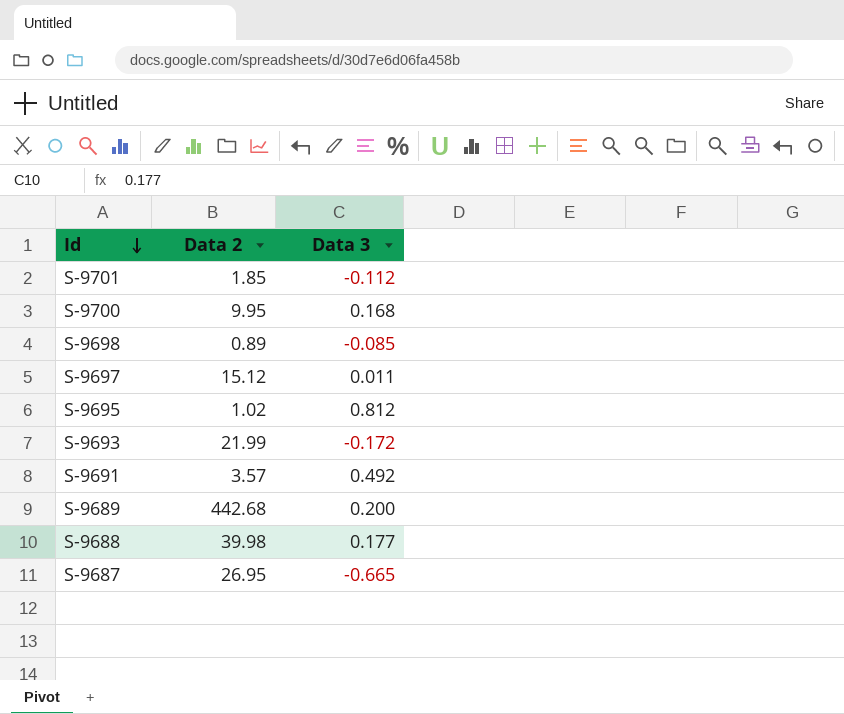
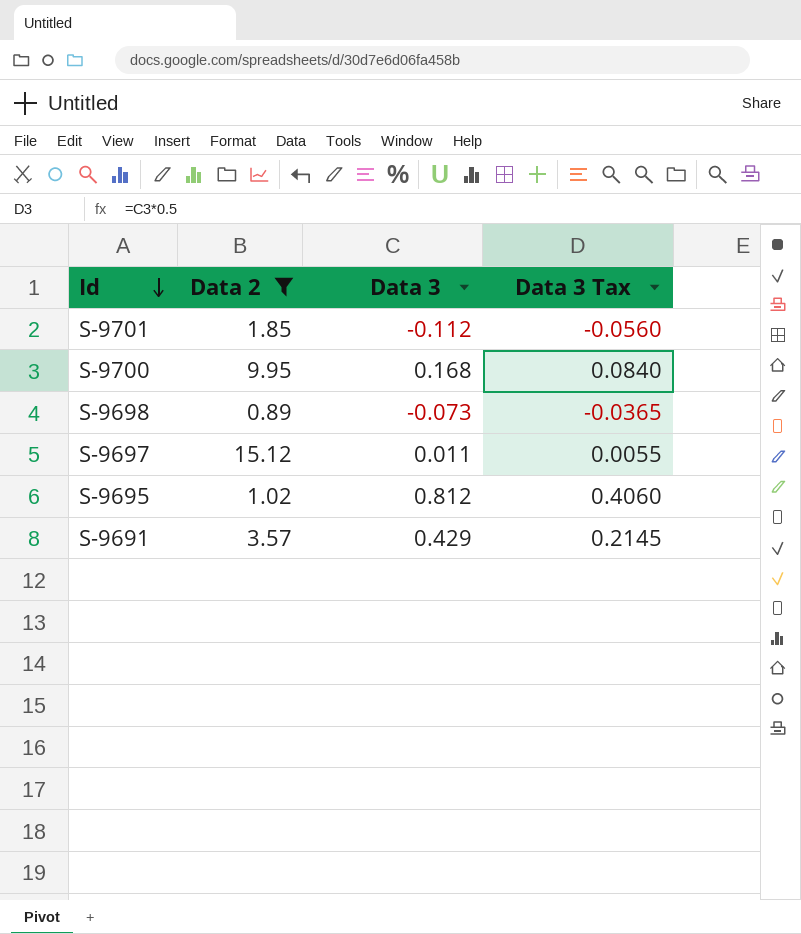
filter: none -> Data 2 <= 15.12
column Data 3 Tax | formula: none -> [Data 3] * 0.5
S-9698 | Data 3: -0.085 -> -0.073
S-9691 | Data 3: 0.492 -> 0.429

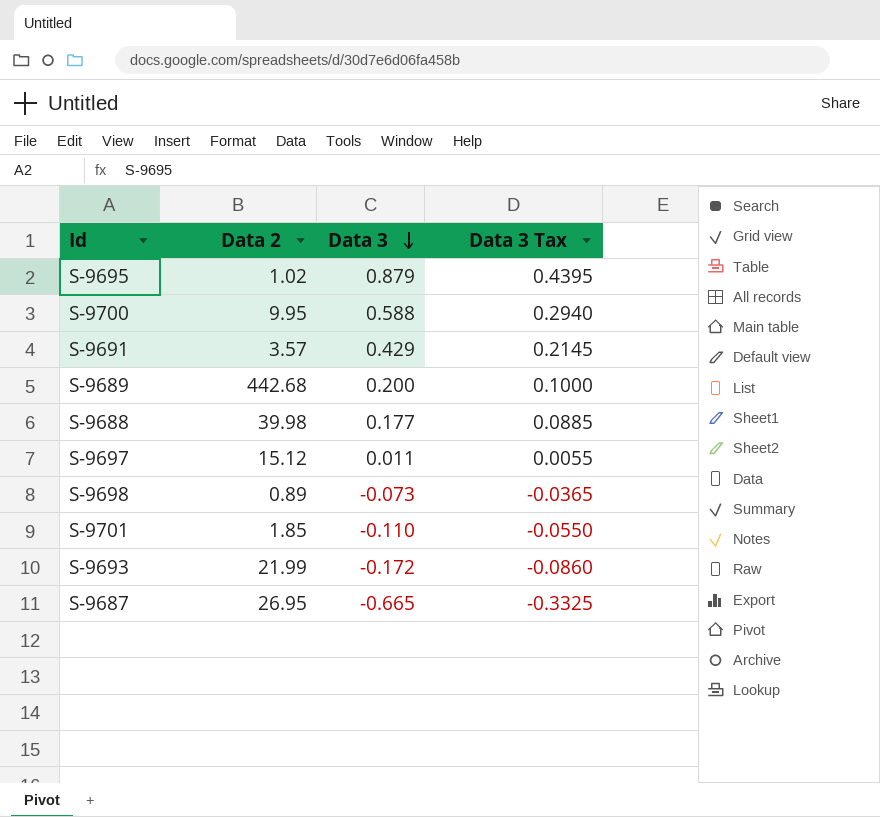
filter: Data 2 <= 15.12 -> none
row order: Id descending -> Data 3 descending
S-9695 | Data 3: 0.812 -> 0.879
S-9695 | Data 3 Tax: 0.4060 -> 0.4395
S-9700 | Data 3: 0.168 -> 0.588
S-9700 | Data 3 Tax: 0.0840 -> 0.2940
S-9701 | Data 3: -0.112 -> -0.110
S-9701 | Data 3 Tax: -0.0560 -> -0.0550

